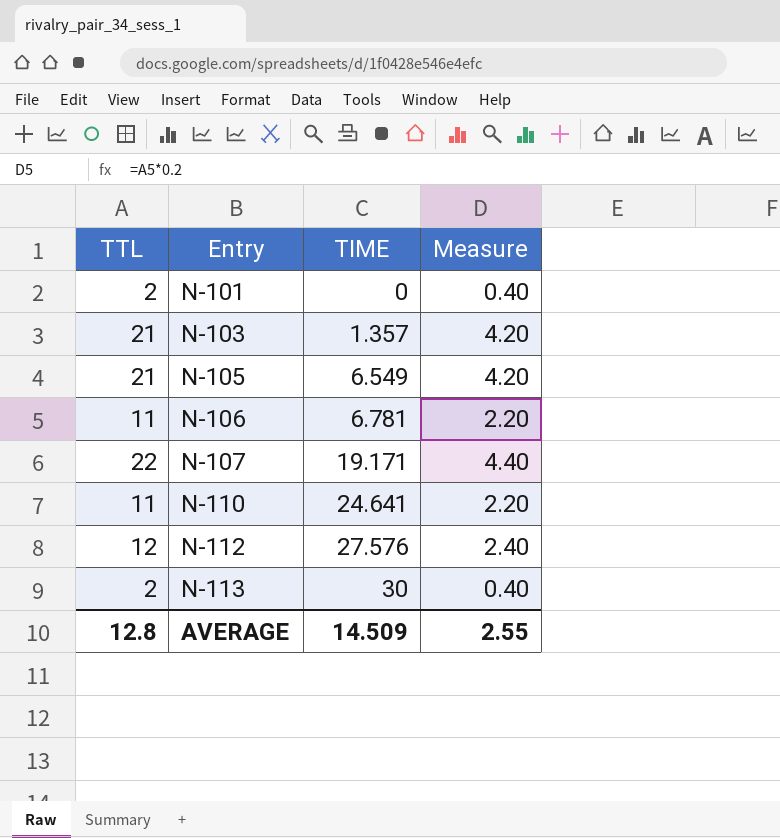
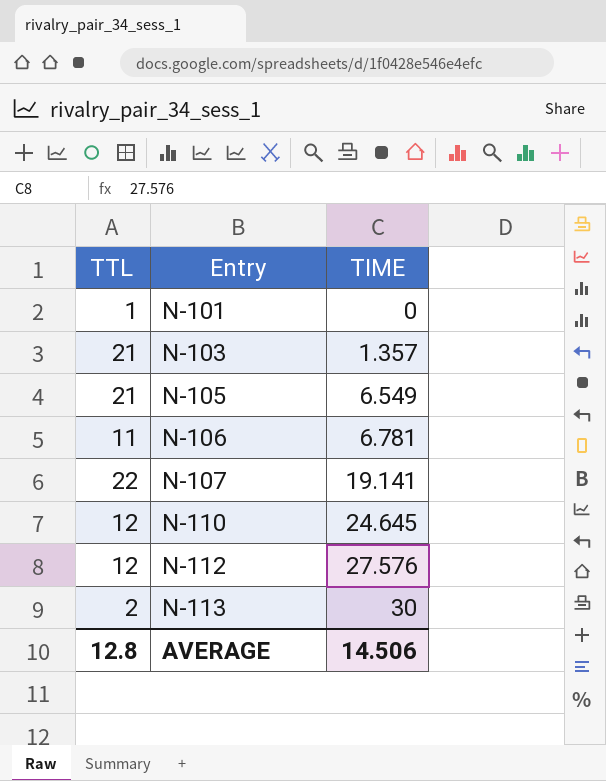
column Measure | formula: [TTL] * 0.2 -> none
N-101 | TTL: 2 -> 1
N-107 | TIME: 19.171 -> 19.141
N-110 | TTL: 11 -> 12
N-110 | TIME: 24.641 -> 24.645
AVERAGE | TIME: 14.509 -> 14.506

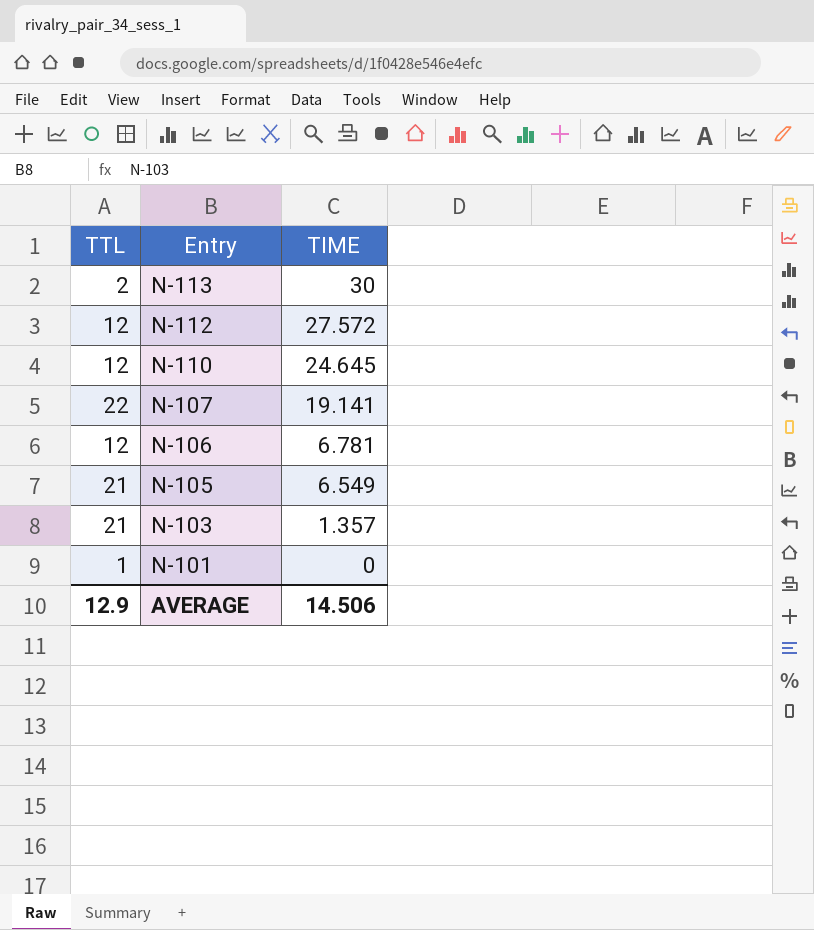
row order: Entry ascending -> Entry descending
N-112 | TIME: 27.576 -> 27.572
N-106 | TTL: 11 -> 12
AVERAGE | TTL: 12.8 -> 12.9

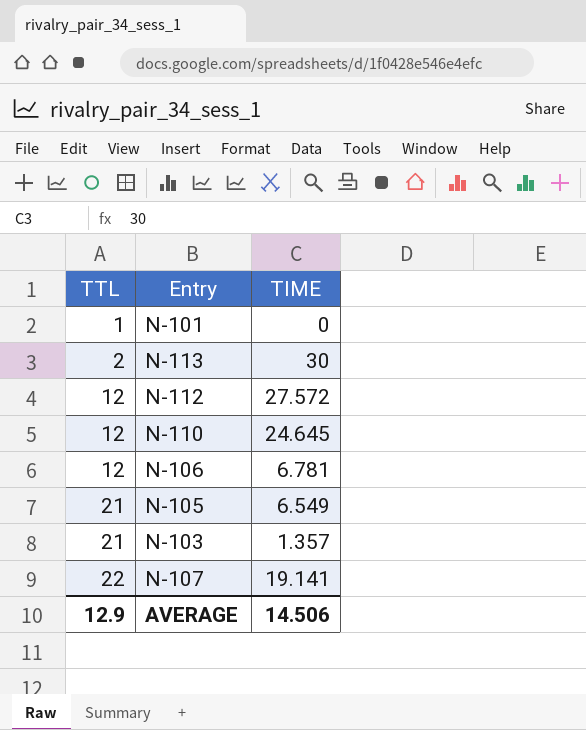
row order: Entry descending -> TTL ascending

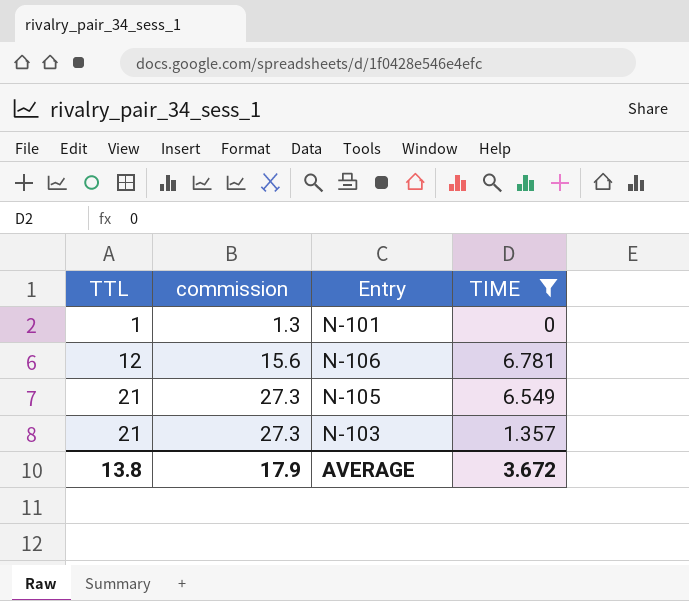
filter: none -> TIME <= 6.781
column commission | formula: none -> [TTL] * 1.3
AVERAGE | TTL: 12.9 -> 13.8
AVERAGE | TIME: 14.506 -> 3.672

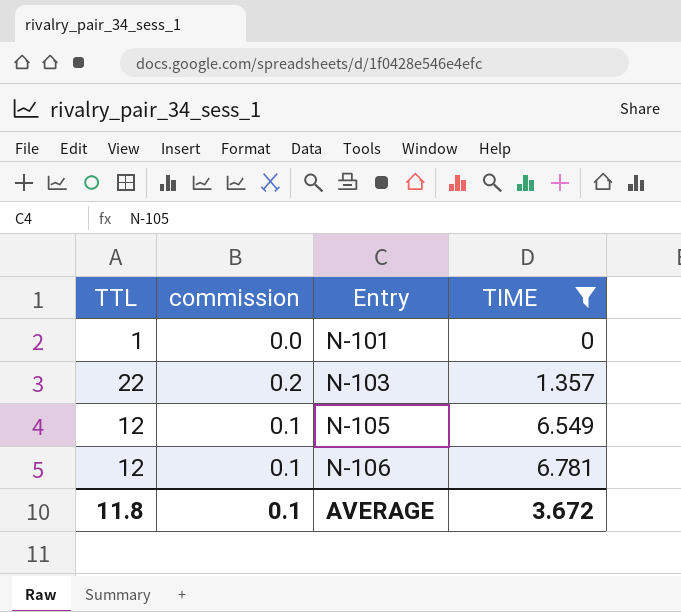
row order: TTL ascending -> Entry ascending
column commission | formula: [TTL] * 1.3 -> [TTL] * 0.01
N-103 | TTL: 21 -> 22
N-105 | TTL: 21 -> 12
AVERAGE | TTL: 13.8 -> 11.8
AVERAGE | commission: 17.9 -> 0.1

